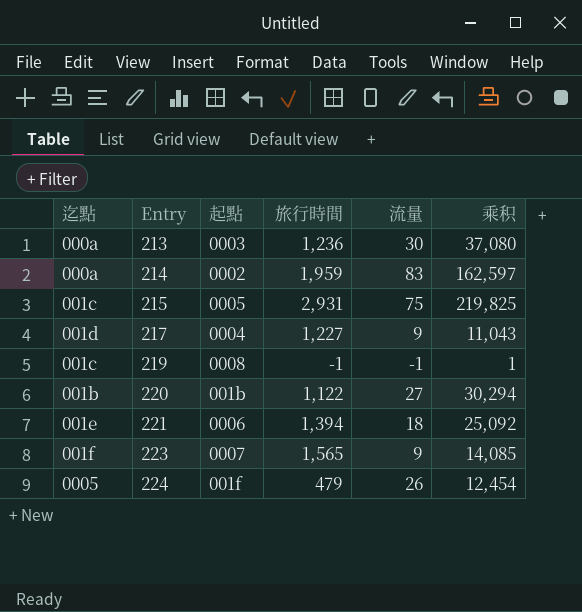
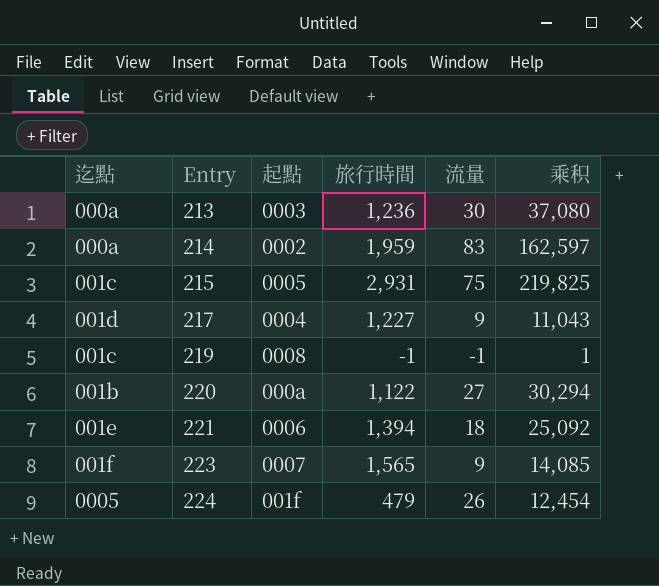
220 | 起點: 001b -> 000a

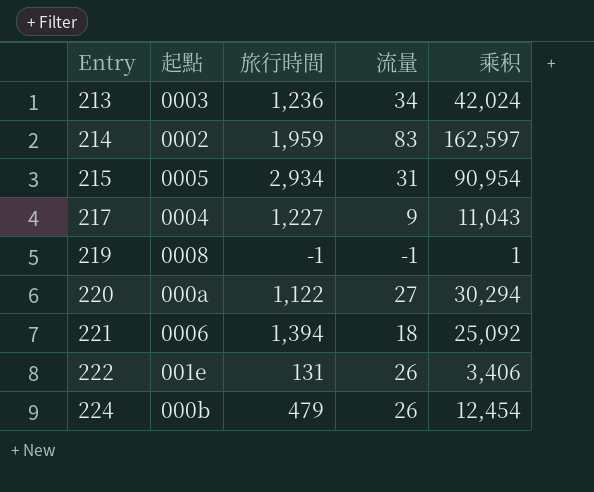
column 迄點 | position: 1 -> none
row 223: 001f | 0007 | 1,565 | 9 | 14,085 -> none
213 | 流量: 30 -> 34
213 | 乘积: 37,080 -> 42,024
215 | 旅行時間: 2,931 -> 2,934
215 | 流量: 75 -> 31
215 | 乘积: 219,825 -> 90,954
row 222: none -> 001e | 131 | 26 | 3,406
224 | 起點: 001f -> 000b

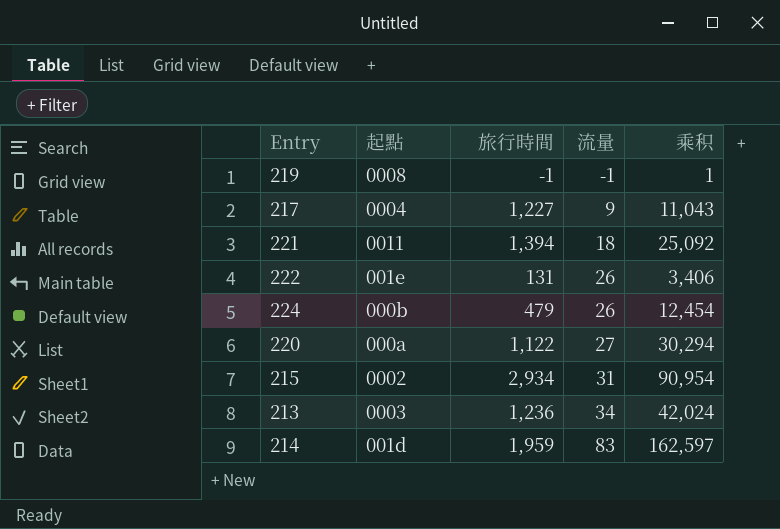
row order: Entry ascending -> 流量 ascending
221 | 起點: 0006 -> 0011
215 | 起點: 0005 -> 0002
214 | 起點: 0002 -> 001d

